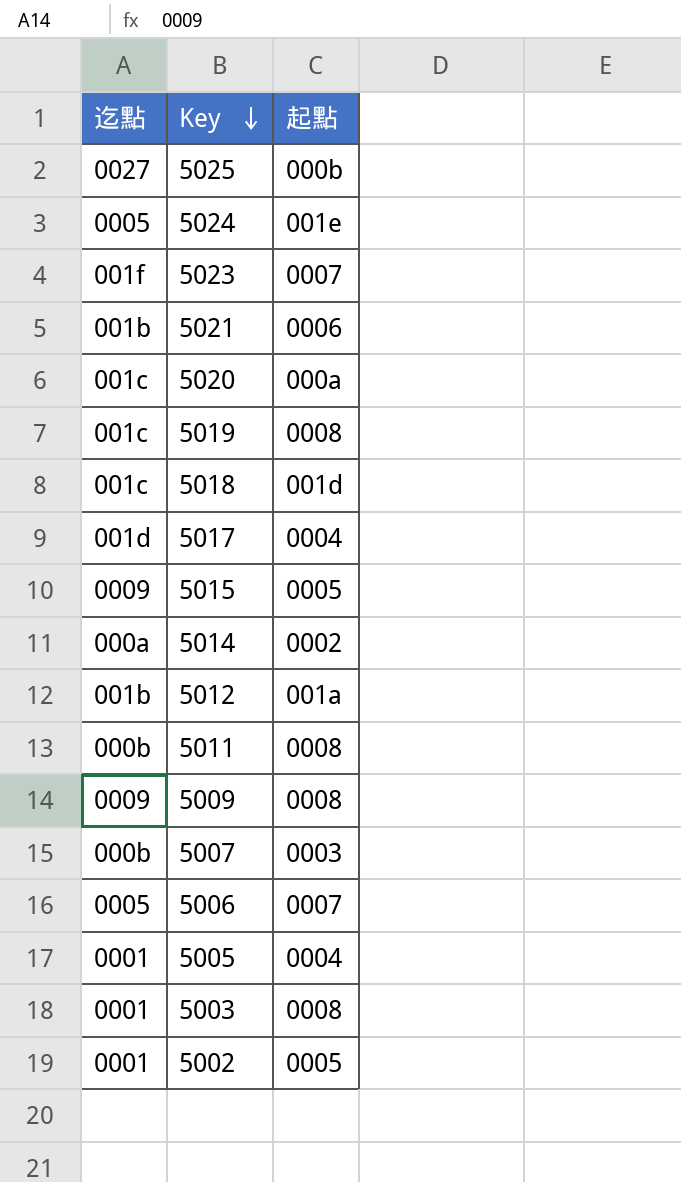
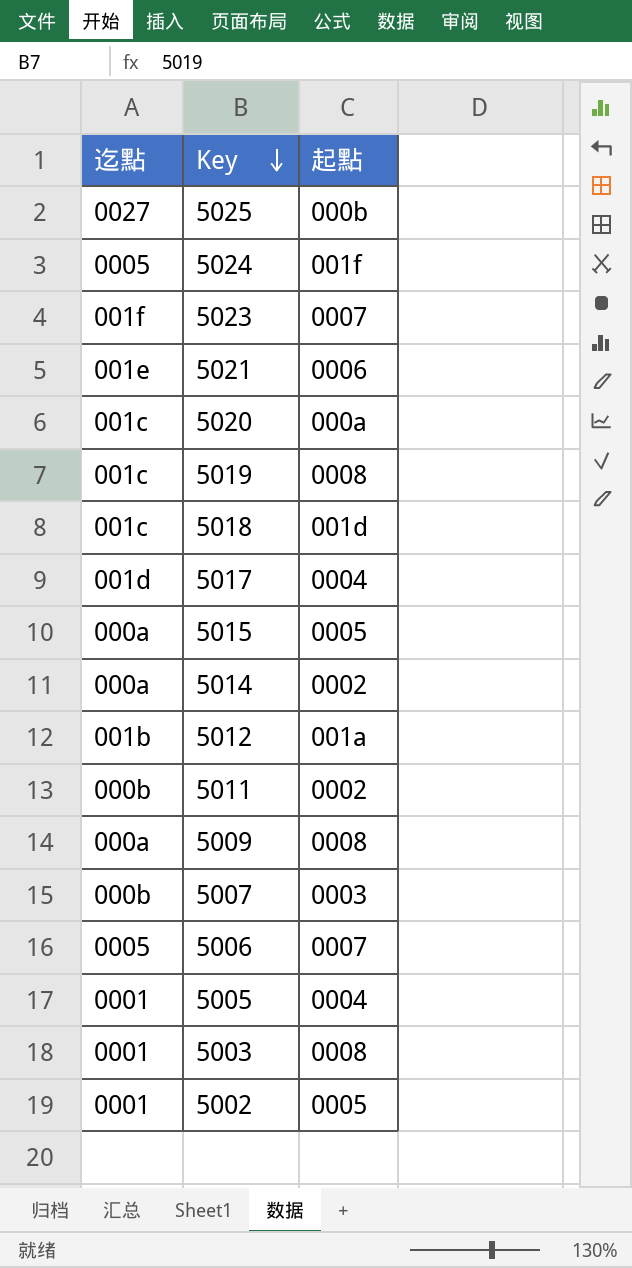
5024 | 起點: 001e -> 001f
5021 | 迄點: 001b -> 001e
5015 | 迄點: 0009 -> 000a
5011 | 起點: 0008 -> 0002
5009 | 迄點: 0009 -> 000a

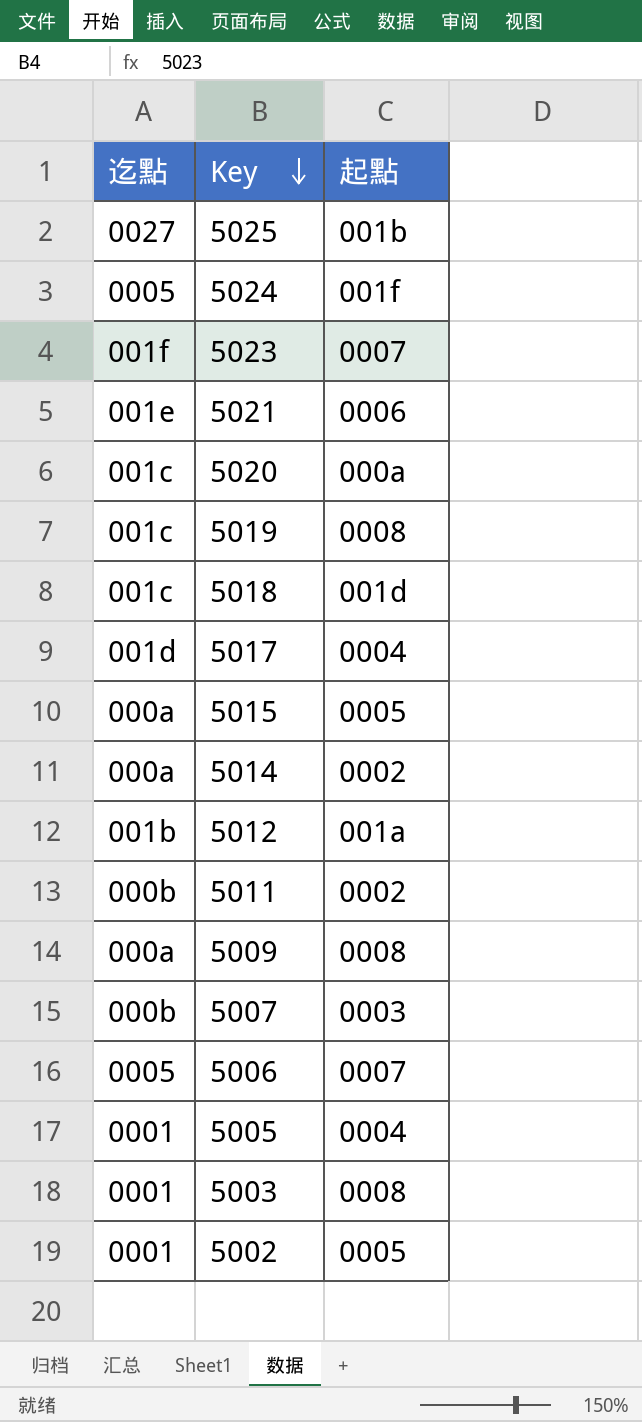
5025 | 起點: 000b -> 001b

